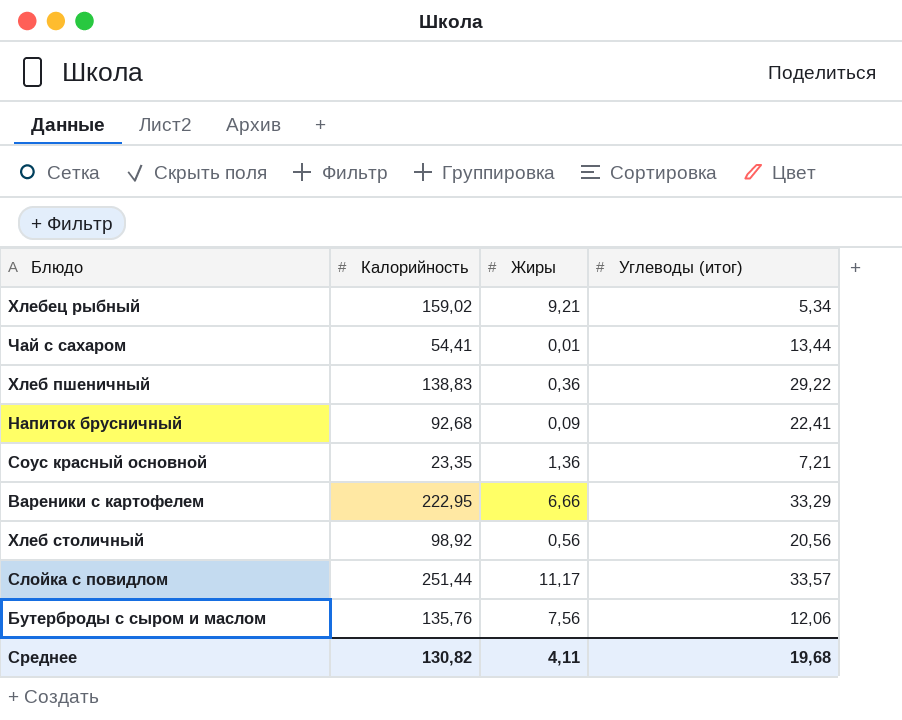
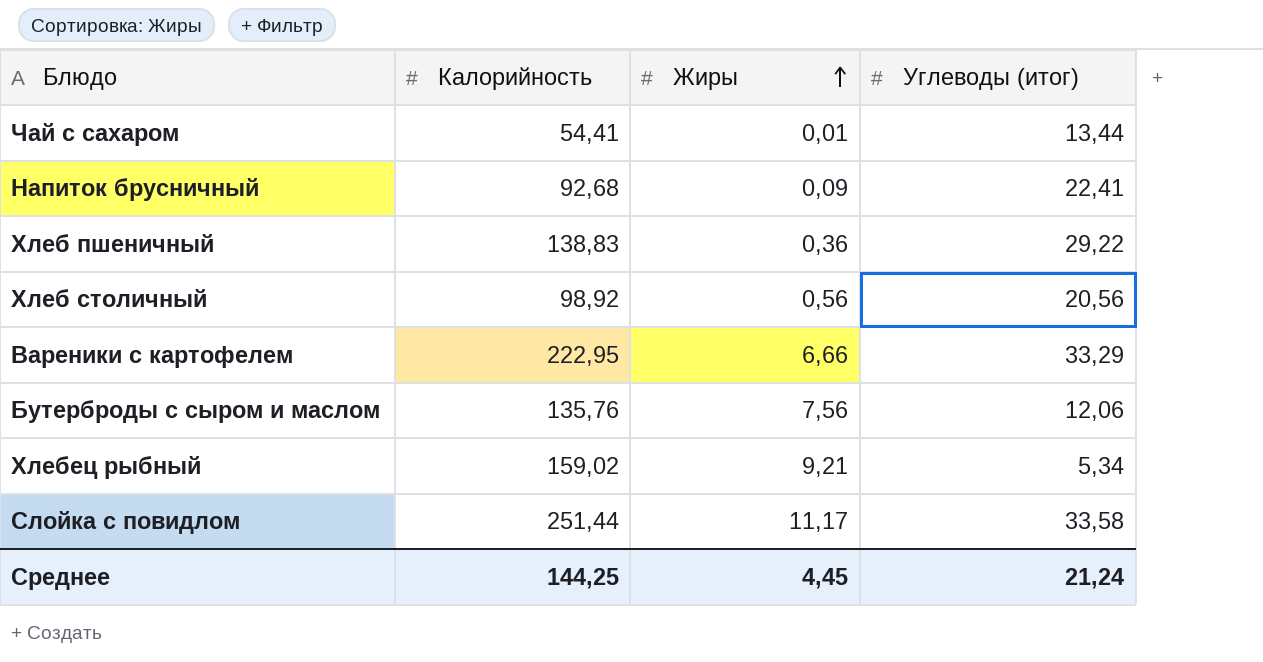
row order: none -> Жиры ascending
row Соус красный основной: 23,35 | 1,36 | 7,21 -> none
Слойка с повидлом | Углеводы (итог): 33,57 -> 33,58
Среднее | Калорийность: 130,82 -> 144,25
Среднее | Жиры: 4,11 -> 4,45
Среднее | Углеводы (итог): 19,68 -> 21,24

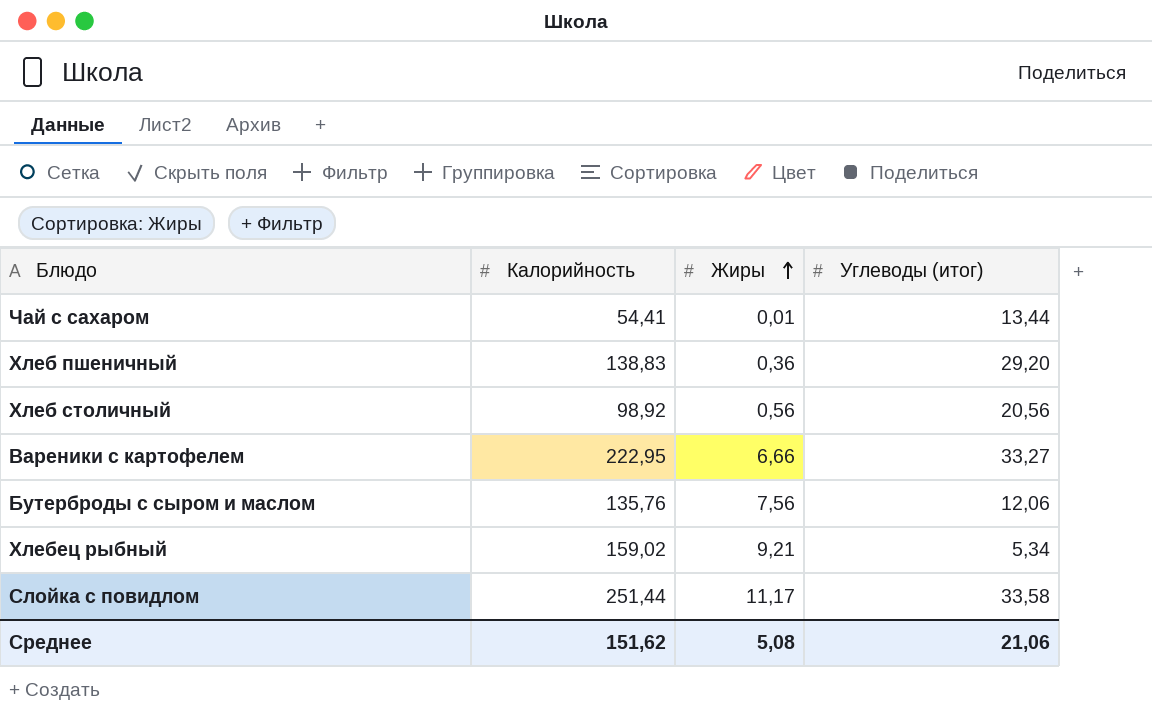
row Напиток брусничный: 92,68 | 0,09 | 22,41 -> none
Хлеб пшеничный | Углеводы (итог): 29,22 -> 29,20
Вареники с картофелем | Углеводы (итог): 33,29 -> 33,27
Среднее | Калорийность: 144,25 -> 151,62
Среднее | Жиры: 4,45 -> 5,08
Среднее | Углеводы (итог): 21,24 -> 21,06

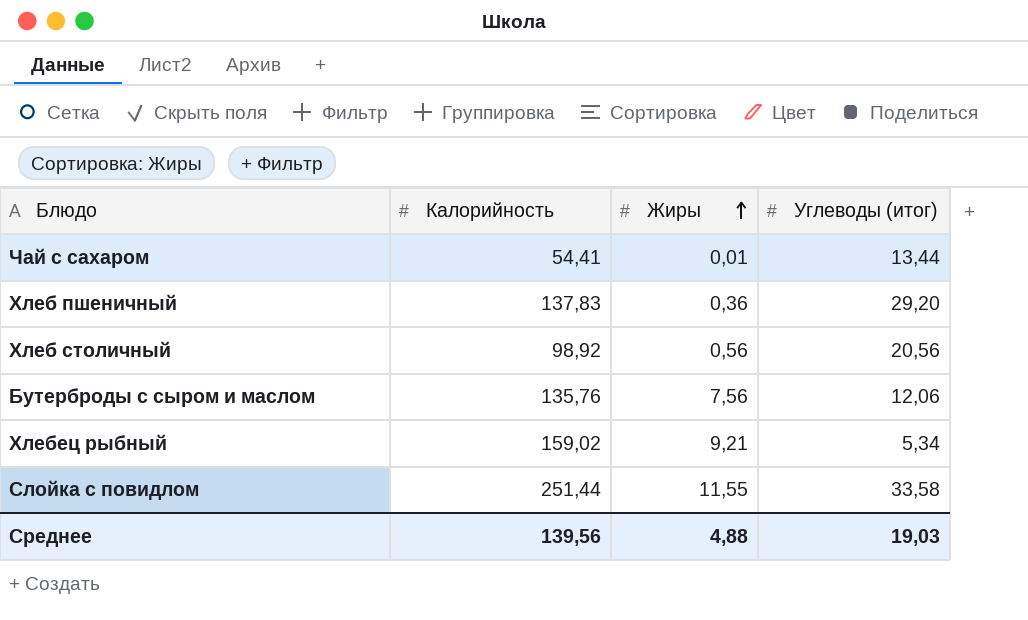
row Вареники с картофелем: 222,95 | 6,66 | 33,27 -> none
Хлеб пшеничный | Калорийность: 138,83 -> 137,83
Слойка с повидлом | Жиры: 11,17 -> 11,55
Среднее | Калорийность: 151,62 -> 139,56
Среднее | Жиры: 5,08 -> 4,88
Среднее | Углеводы (итог): 21,06 -> 19,03

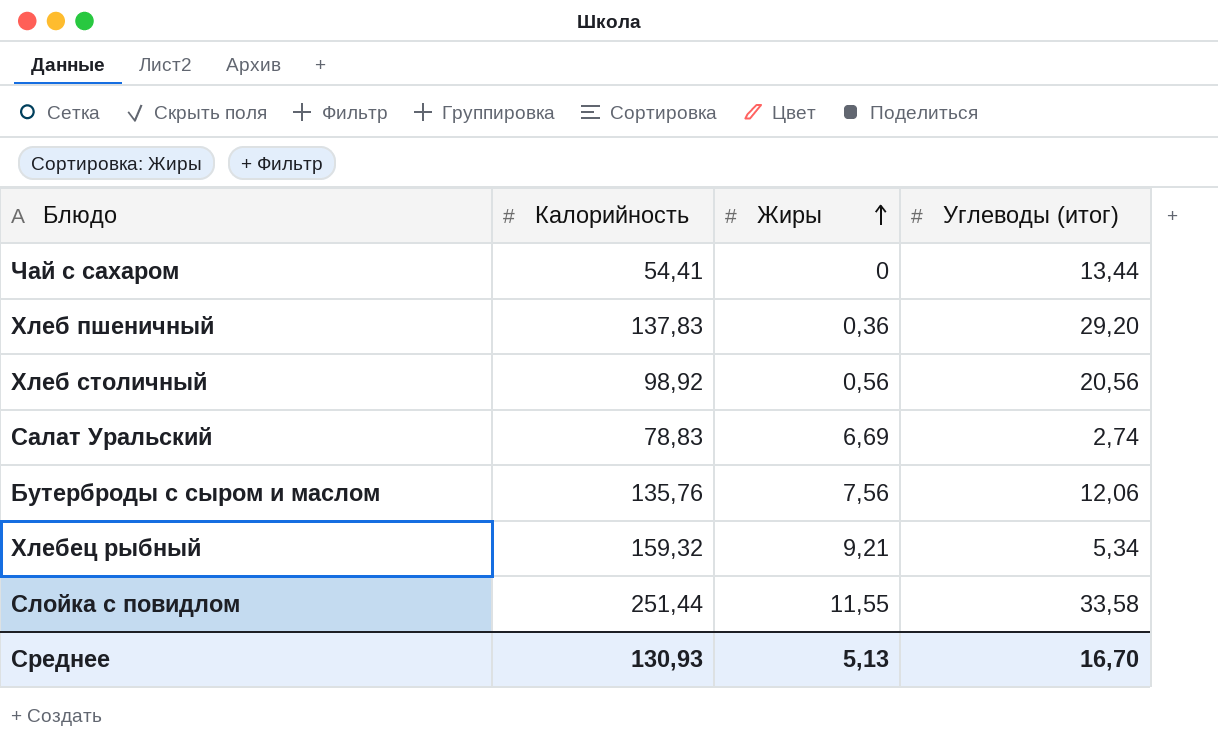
Чай с сахаром | Жиры: 0,01 -> 0
row Салат Уральский: none -> 78,83 | 6,69 | 2,74
Хлебец рыбный | Калорийность: 159,02 -> 159,32
Среднее | Калорийность: 139,56 -> 130,93
Среднее | Жиры: 4,88 -> 5,13
Среднее | Углеводы (итог): 19,03 -> 16,70

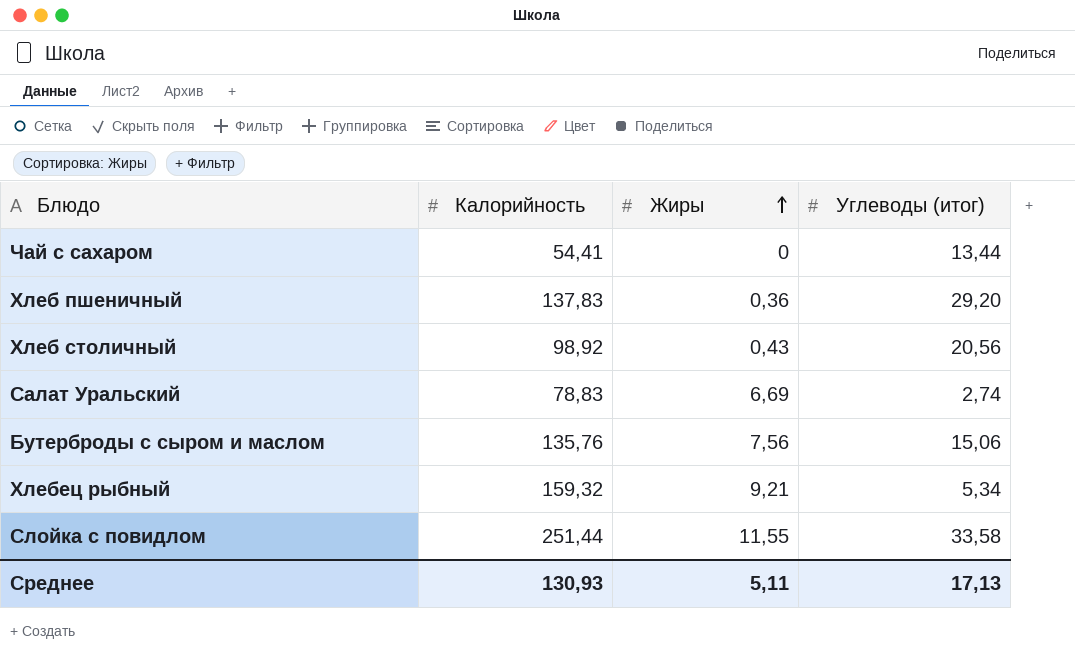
Хлеб столичный | Жиры: 0,56 -> 0,43
Бутерброды с сыром и маслом | Углеводы (итог): 12,06 -> 15,06
Среднее | Жиры: 5,13 -> 5,11
Среднее | Углеводы (итог): 16,70 -> 17,13

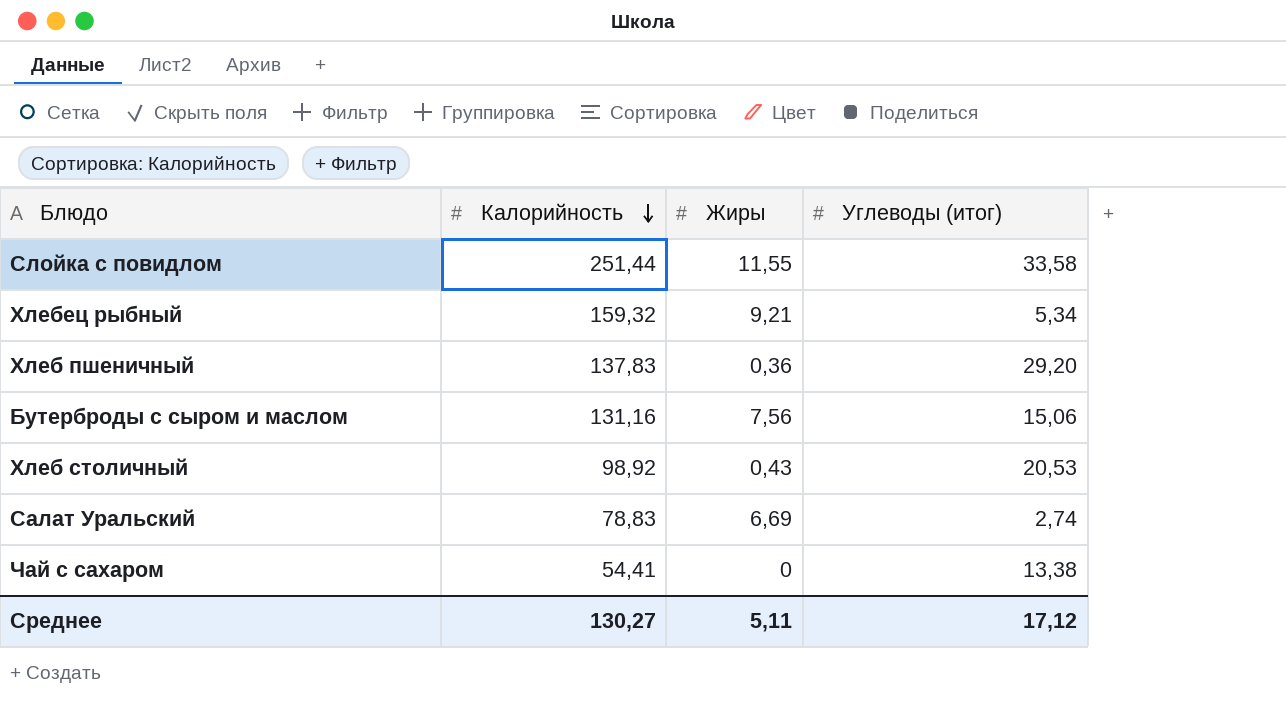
row order: Жиры ascending -> Калорийность descending
Бутерброды с сыром и маслом | Калорийность: 135,76 -> 131,16
Хлеб столичный | Углеводы (итог): 20,56 -> 20,53
Чай с сахаром | Углеводы (итог): 13,44 -> 13,38
Среднее | Калорийность: 130,93 -> 130,27
Среднее | Углеводы (итог): 17,13 -> 17,12

